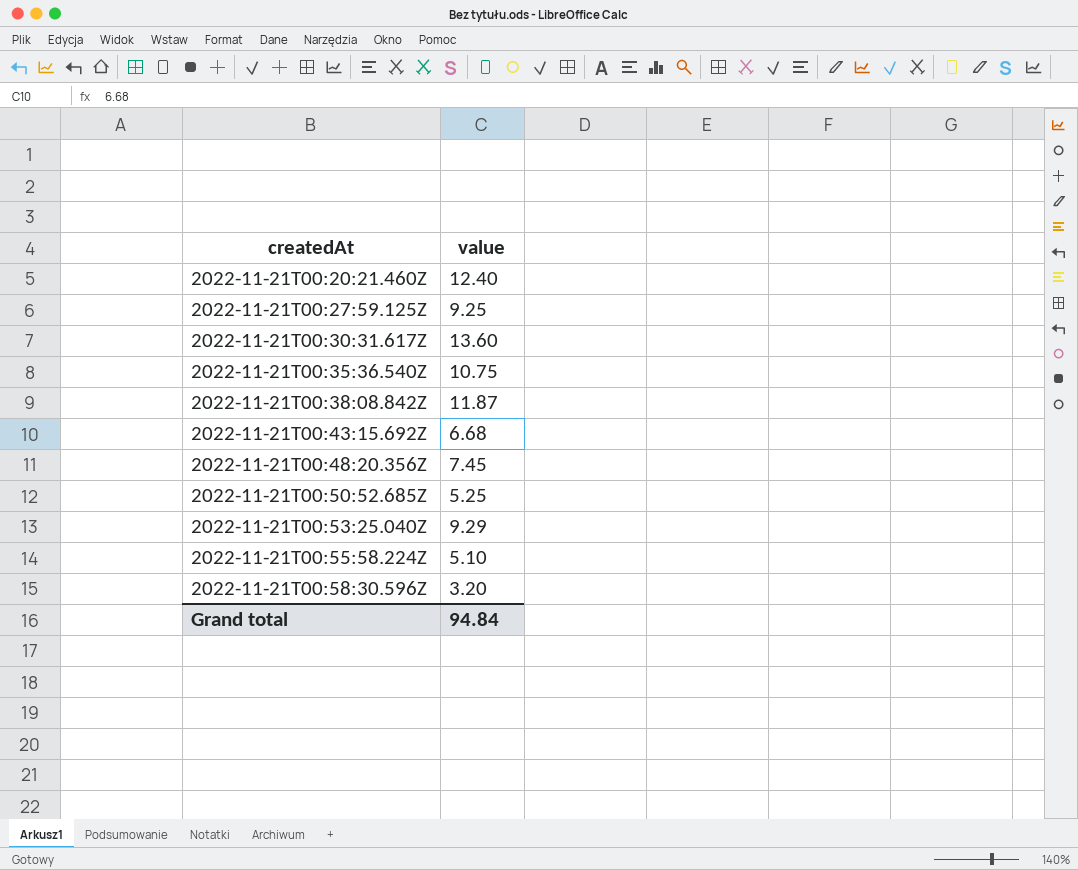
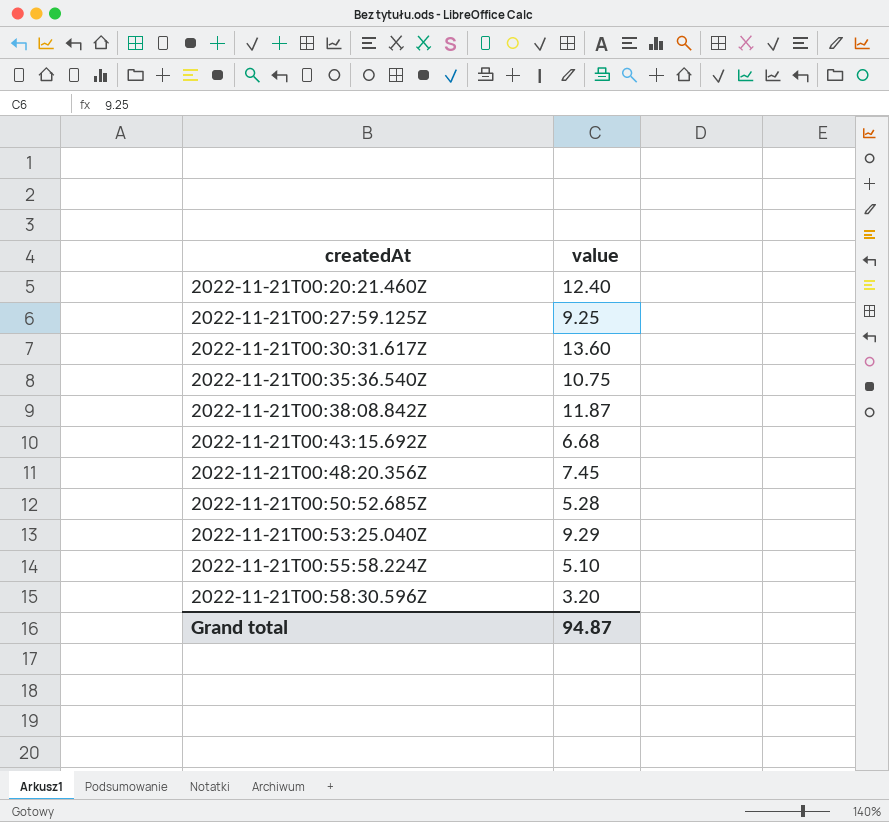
2022-11-21T00:50:52.685Z | value: 5.25 -> 5.28
Grand total | value: 94.84 -> 94.87

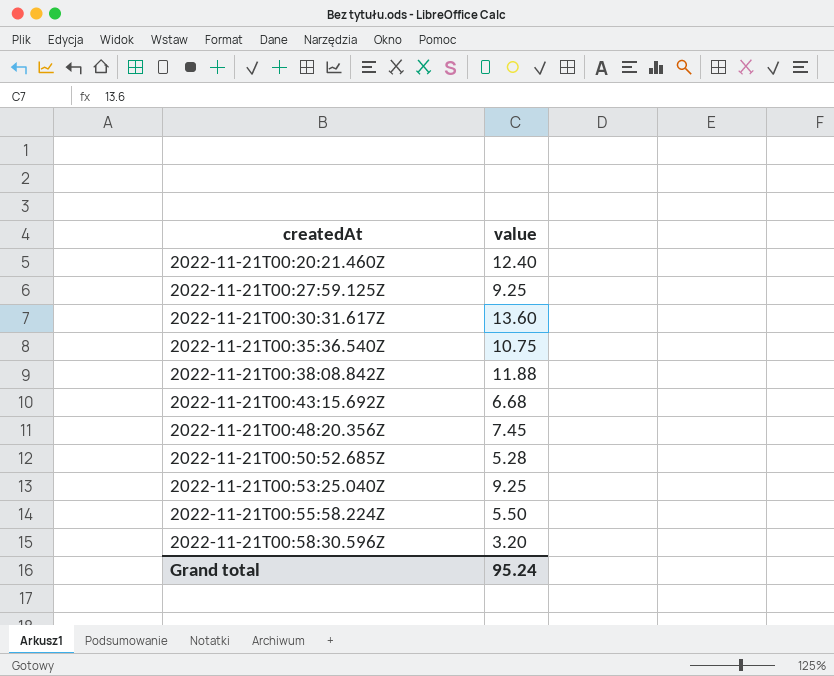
2022-11-21T00:38:08.842Z | value: 11.87 -> 11.88
2022-11-21T00:53:25.040Z | value: 9.29 -> 9.25
2022-11-21T00:55:58.224Z | value: 5.10 -> 5.50
Grand total | value: 94.87 -> 95.24

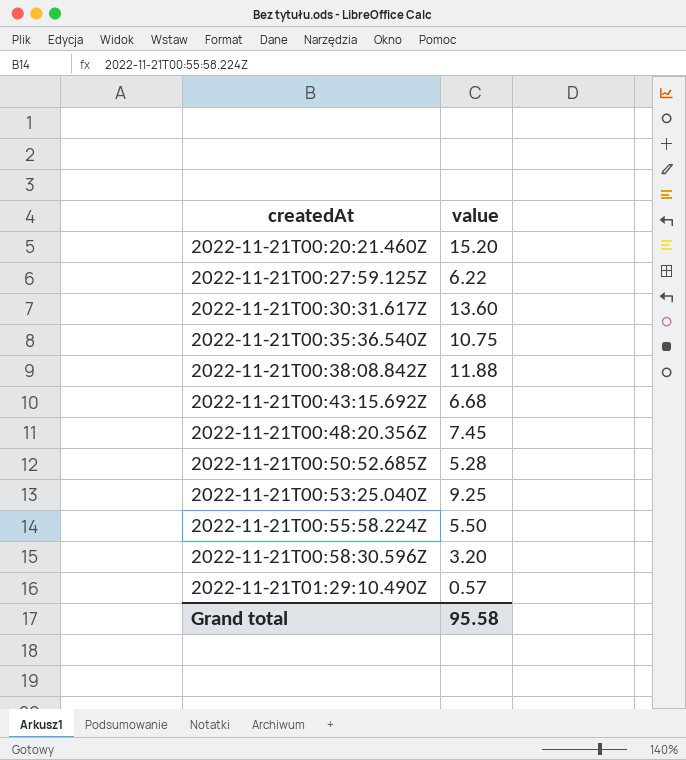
2022-11-21T00:20:21.460Z | value: 12.40 -> 15.20
2022-11-21T00:27:59.125Z | value: 9.25 -> 6.22
row 2022-11-21T01:29:10.490Z: none -> 0.57
Grand total | value: 95.24 -> 95.58

